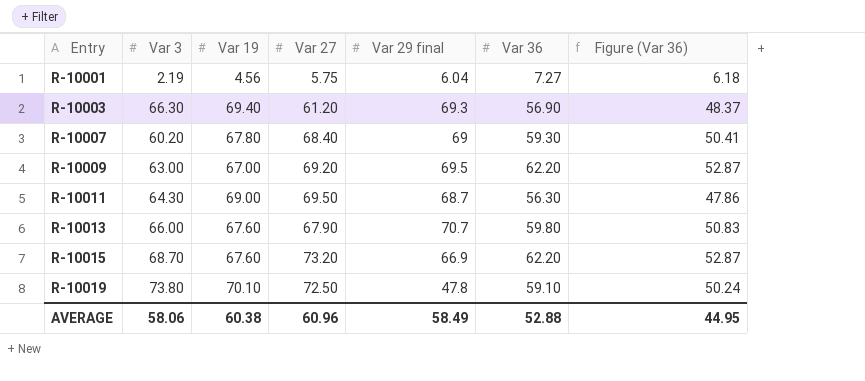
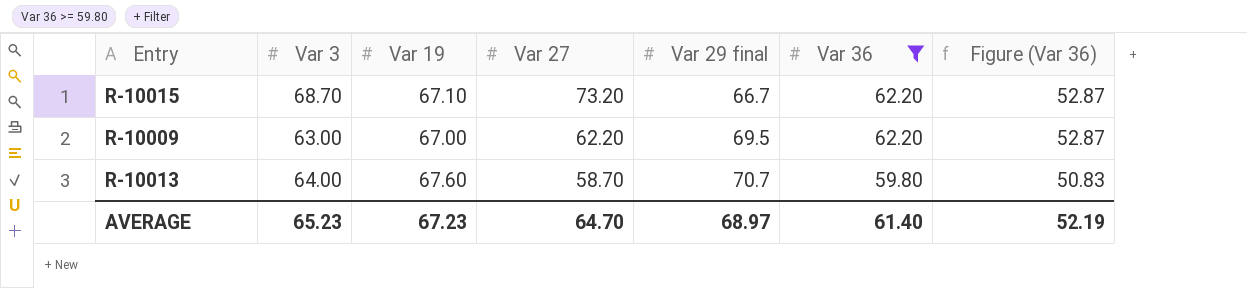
filter: none -> Var 36 >= 59.80
row order: Entry ascending -> Var 27 descending
R-10015 | Var 19: 67.60 -> 67.10
R-10015 | Var 29 final: 66.9 -> 66.7
R-10009 | Var 27: 69.20 -> 62.20
R-10013 | Var 3: 66.00 -> 64.00
R-10013 | Var 27: 67.90 -> 58.70
AVERAGE | Var 3: 58.06 -> 65.23
AVERAGE | Var 19: 60.38 -> 67.23
AVERAGE | Var 27: 60.96 -> 64.70
AVERAGE | Var 29 final: 58.49 -> 68.97
AVERAGE | Var 36: 52.88 -> 61.40
AVERAGE | Figure (Var 36): 44.95 -> 52.19

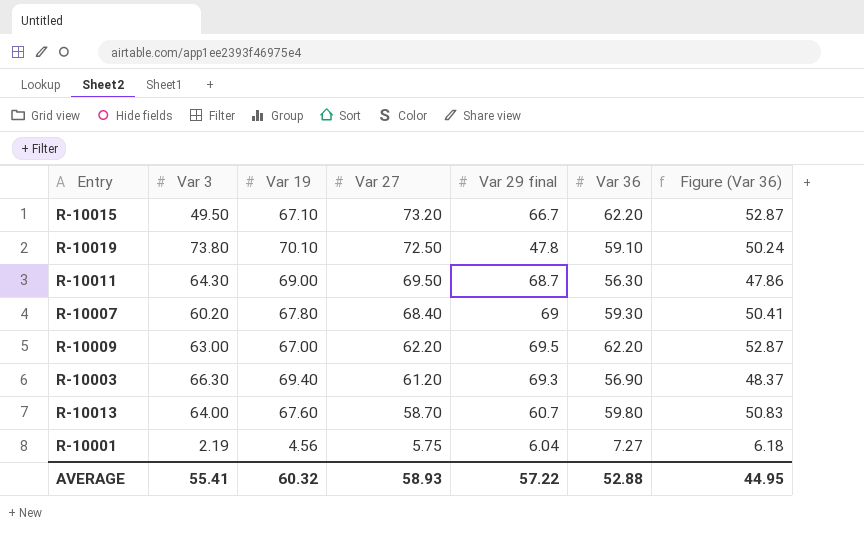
filter: Var 36 >= 59.80 -> none
R-10015 | Var 3: 68.70 -> 49.50
R-10013 | Var 29 final: 70.7 -> 60.7
AVERAGE | Var 3: 65.23 -> 55.41
AVERAGE | Var 19: 67.23 -> 60.32
AVERAGE | Var 27: 64.70 -> 58.93
AVERAGE | Var 29 final: 68.97 -> 57.22
AVERAGE | Var 36: 61.40 -> 52.88
AVERAGE | Figure (Var 36): 52.19 -> 44.95

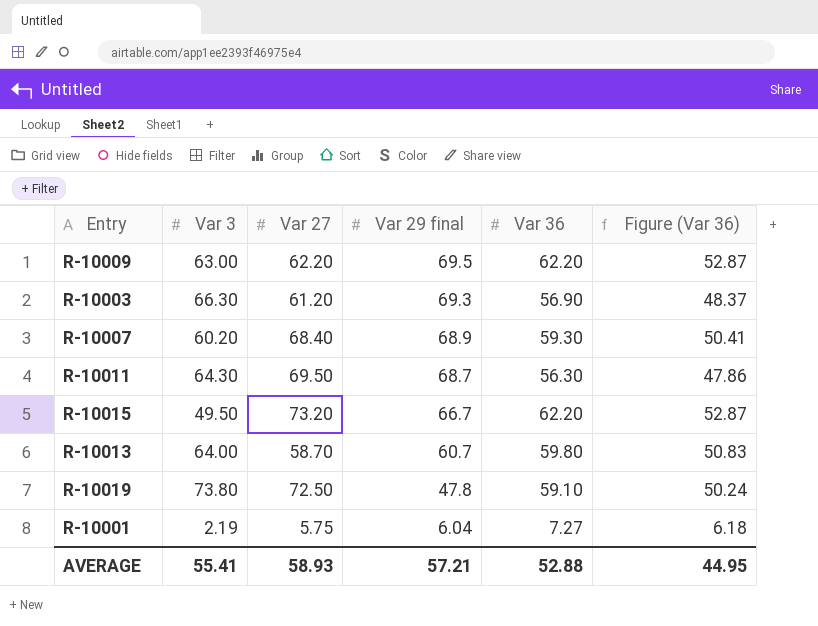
row order: Var 27 descending -> Var 29 final descending
column Var 19 | position: 3 -> none
R-10007 | Var 29 final: 69 -> 68.9
AVERAGE | Var 29 final: 57.22 -> 57.21

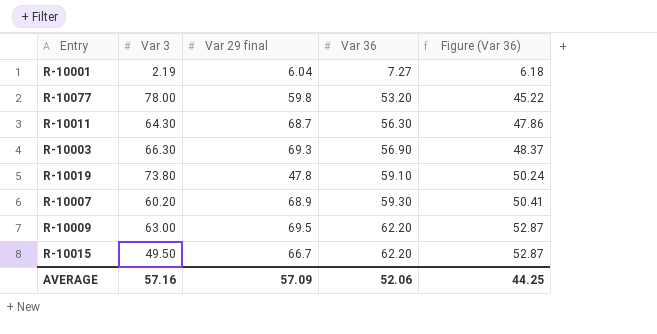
row order: Var 29 final descending -> Var 36 ascending
column Var 27 | position: 3 -> none
row R-10013: 64.00 | 58.70 | 60.7 | 59.80 | 50.83 -> none
row R-10077: none -> 78.00 | 59.8 | 53.20 | 45.22
AVERAGE | Var 3: 55.41 -> 57.16
AVERAGE | Var 29 final: 57.21 -> 57.09
AVERAGE | Var 36: 52.88 -> 52.06
AVERAGE | Figure (Var 36): 44.95 -> 44.25

